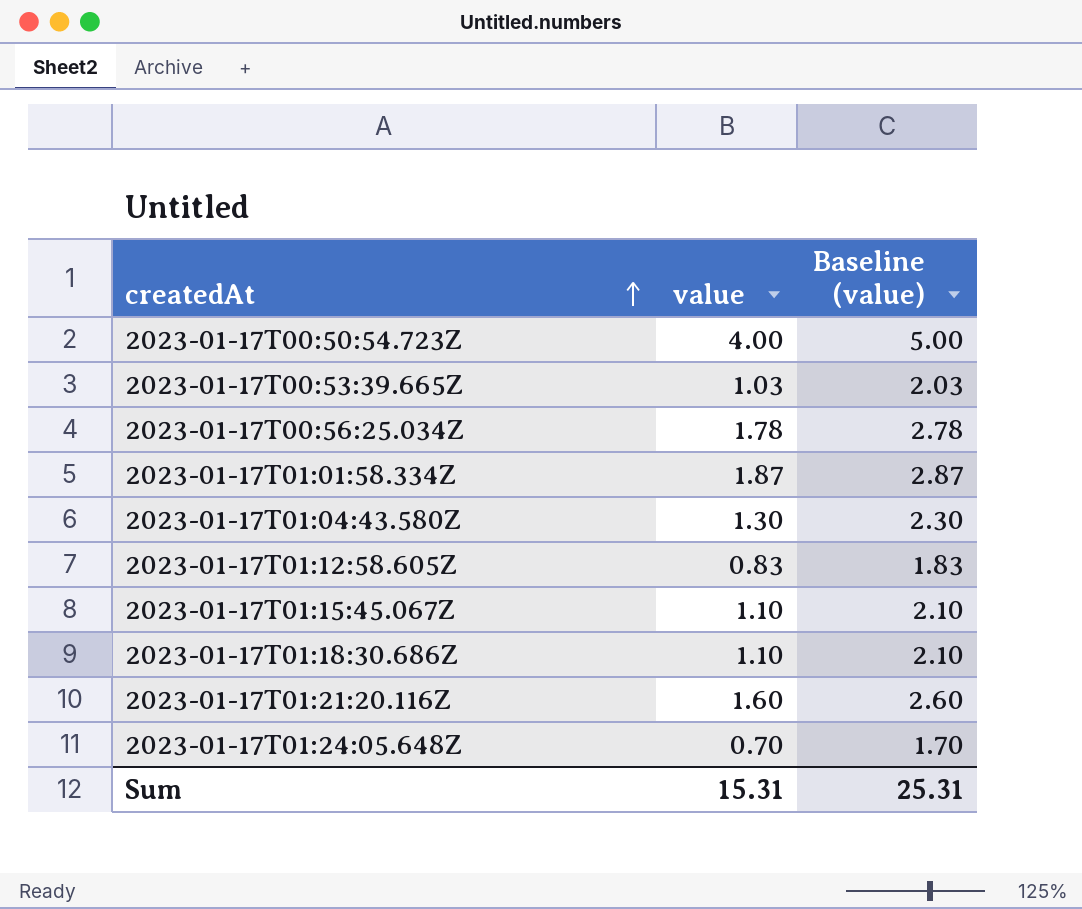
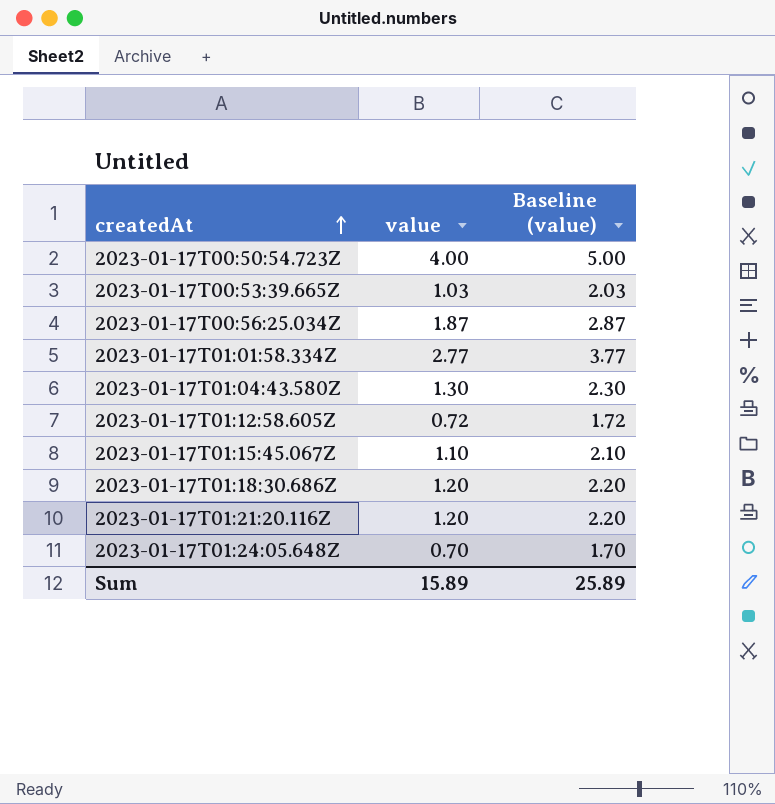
2023-01-17T00:56:25.034Z | value: 1.78 -> 1.87
2023-01-17T00:56:25.034Z | Baseline (value): 2.78 -> 2.87
2023-01-17T01:01:58.334Z | value: 1.87 -> 2.77
2023-01-17T01:01:58.334Z | Baseline (value): 2.87 -> 3.77
2023-01-17T01:12:58.605Z | value: 0.83 -> 0.72
2023-01-17T01:12:58.605Z | Baseline (value): 1.83 -> 1.72
2023-01-17T01:18:30.686Z | value: 1.10 -> 1.20
2023-01-17T01:18:30.686Z | Baseline (value): 2.10 -> 2.20
2023-01-17T01:21:20.116Z | value: 1.60 -> 1.20
2023-01-17T01:21:20.116Z | Baseline (value): 2.60 -> 2.20
Sum | value: 15.31 -> 15.89
Sum | Baseline (value): 25.31 -> 25.89

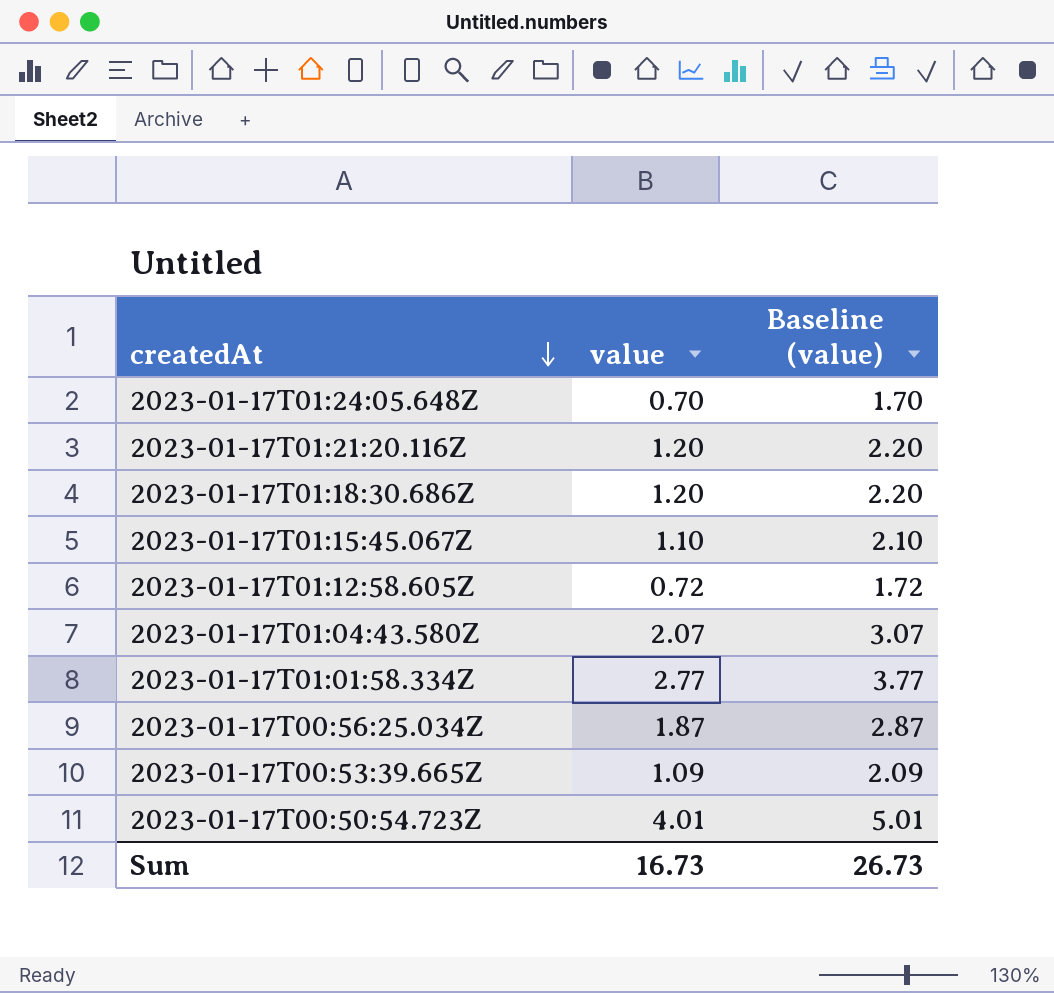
row order: createdAt ascending -> createdAt descending
2023-01-17T01:04:43.580Z | value: 1.30 -> 2.07
2023-01-17T01:04:43.580Z | Baseline (value): 2.30 -> 3.07
2023-01-17T00:53:39.665Z | value: 1.03 -> 1.09
2023-01-17T00:53:39.665Z | Baseline (value): 2.03 -> 2.09
2023-01-17T00:50:54.723Z | value: 4.00 -> 4.01
2023-01-17T00:50:54.723Z | Baseline (value): 5.00 -> 5.01
Sum | value: 15.89 -> 16.73
Sum | Baseline (value): 25.89 -> 26.73

